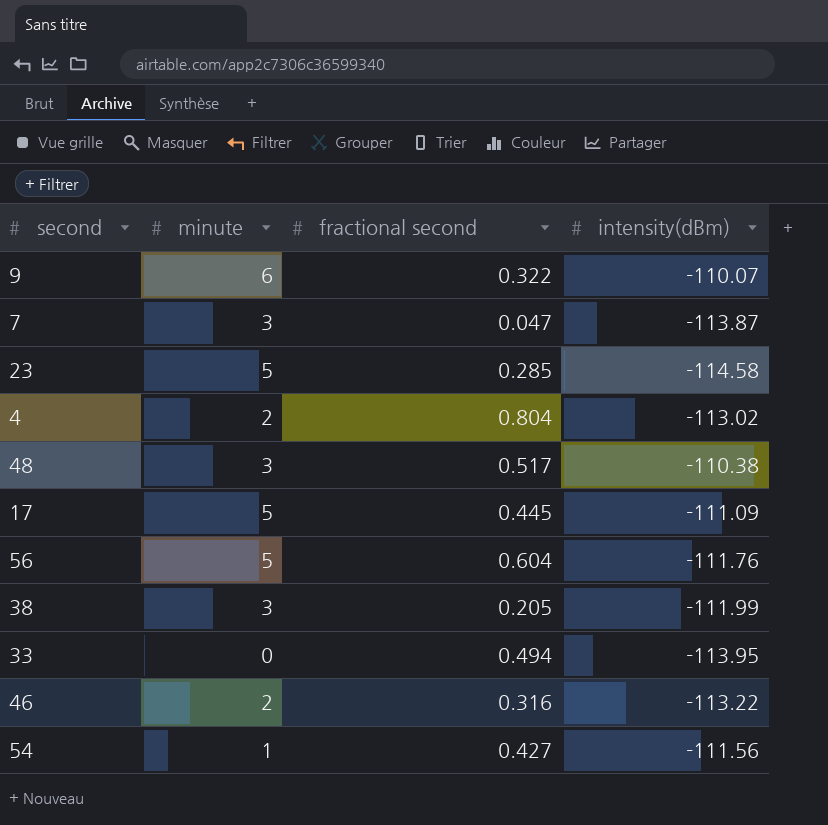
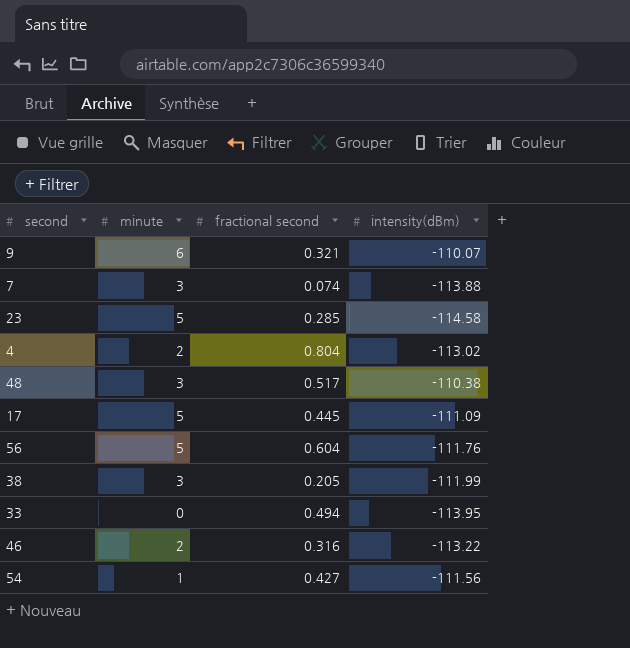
9 | fractional second: 0.322 -> 0.321
7 | fractional second: 0.047 -> 0.074
7 | intensity(dBm): -113.87 -> -113.88

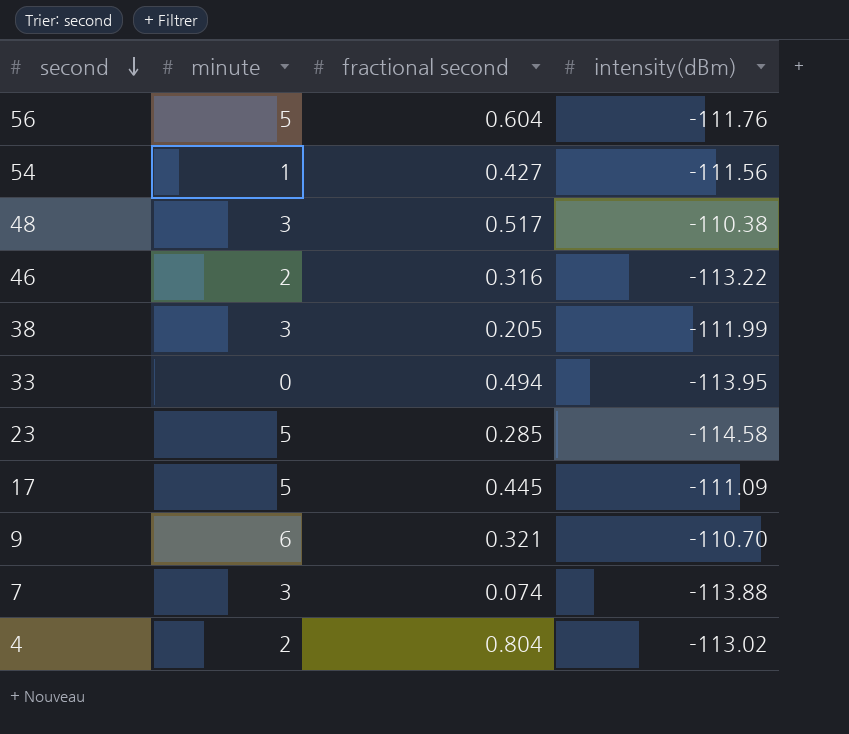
row order: none -> second descending
9 | intensity(dBm): -110.07 -> -110.70

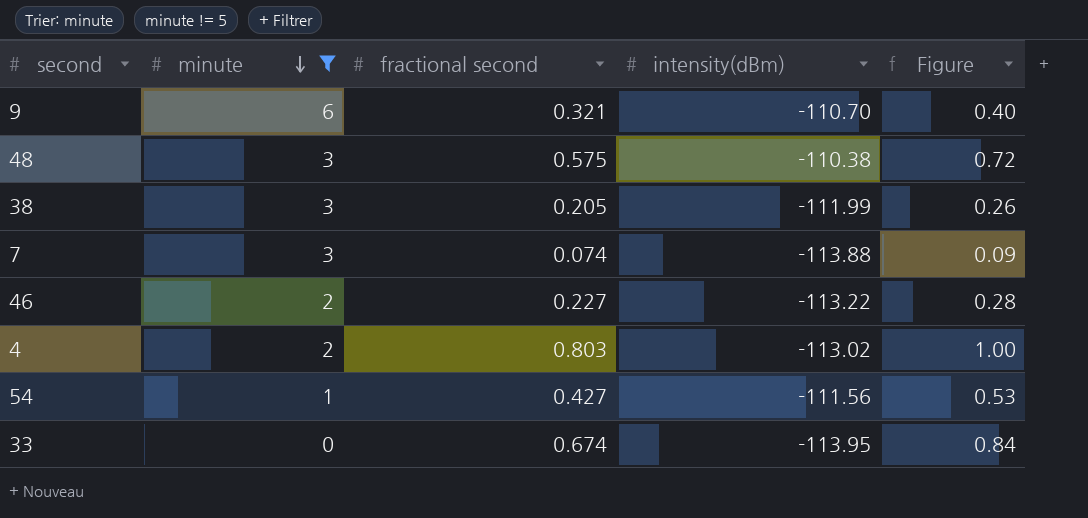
filter: none -> minute != 5
row order: second descending -> minute descending
column Figure | formula: none -> [fractional second] * 1.25
48 | fractional second: 0.517 -> 0.575
46 | fractional second: 0.316 -> 0.227
4 | fractional second: 0.804 -> 0.803
33 | fractional second: 0.494 -> 0.674

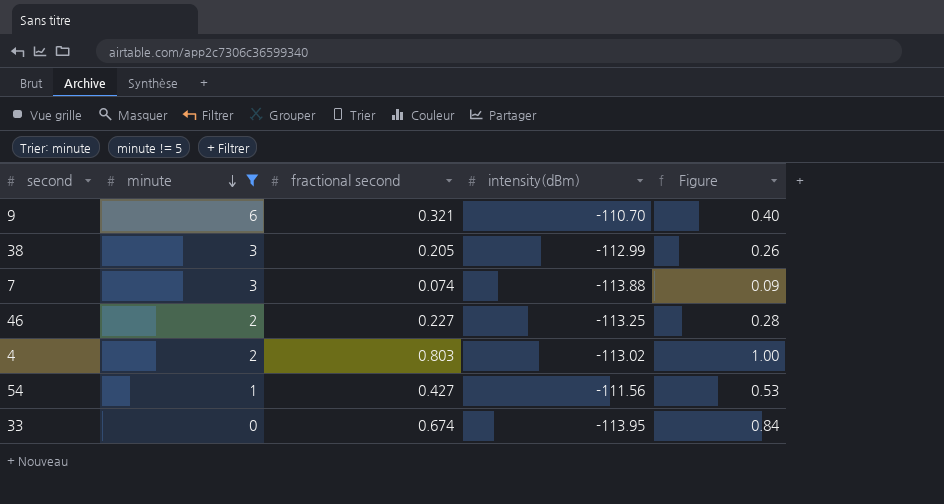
row 48: 3 | 0.575 | -110.38 | 0.72 -> none
38 | intensity(dBm): -111.99 -> -112.99
46 | intensity(dBm): -113.22 -> -113.25

